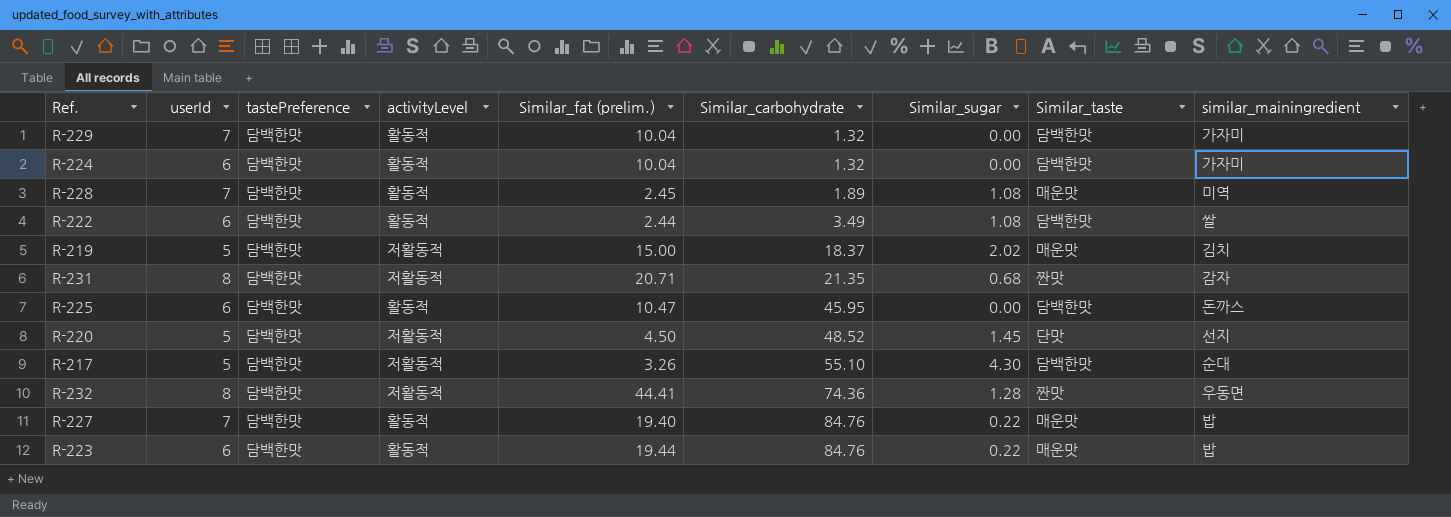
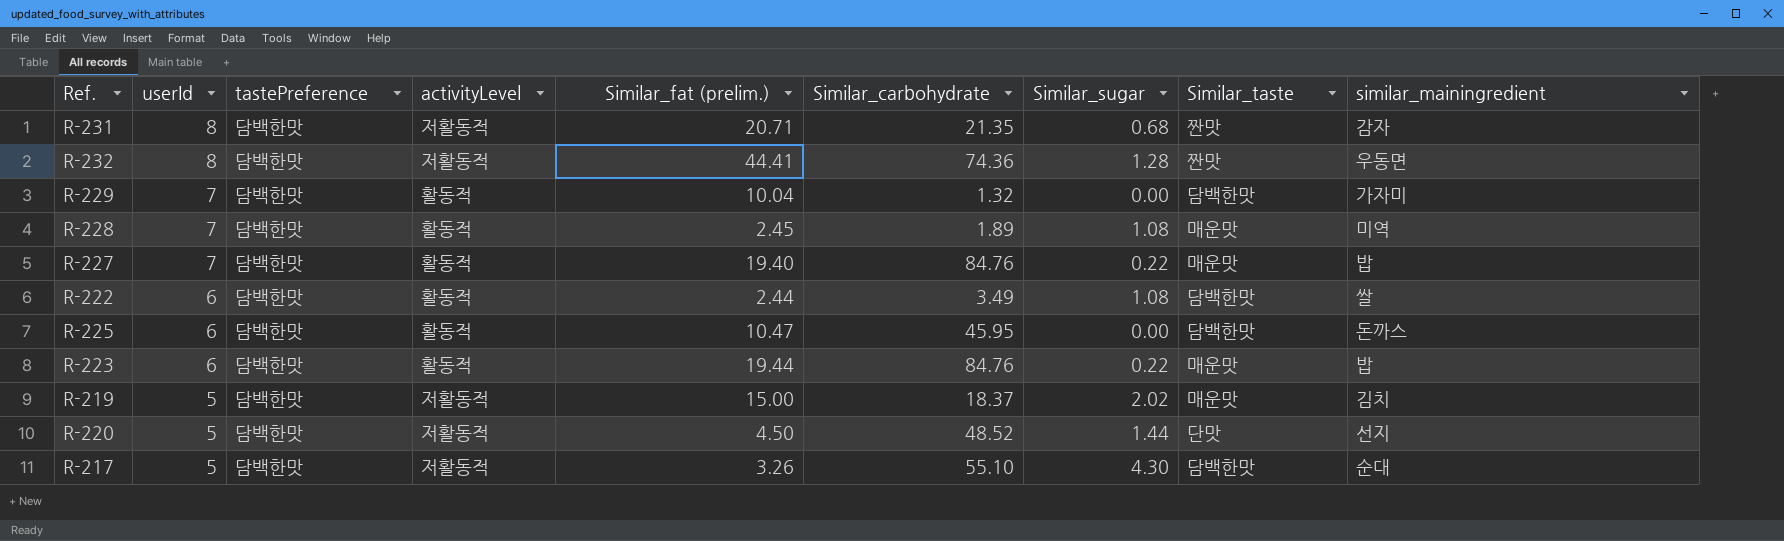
row order: Similar_carbohydrate ascending -> userId descending
row R-224: 6 | 담백한맛 | 활동적 | 10.04 | 1.32 | 0.00 | 담백한맛 | 가자미 -> none
R-220 | Similar_sugar: 1.45 -> 1.44

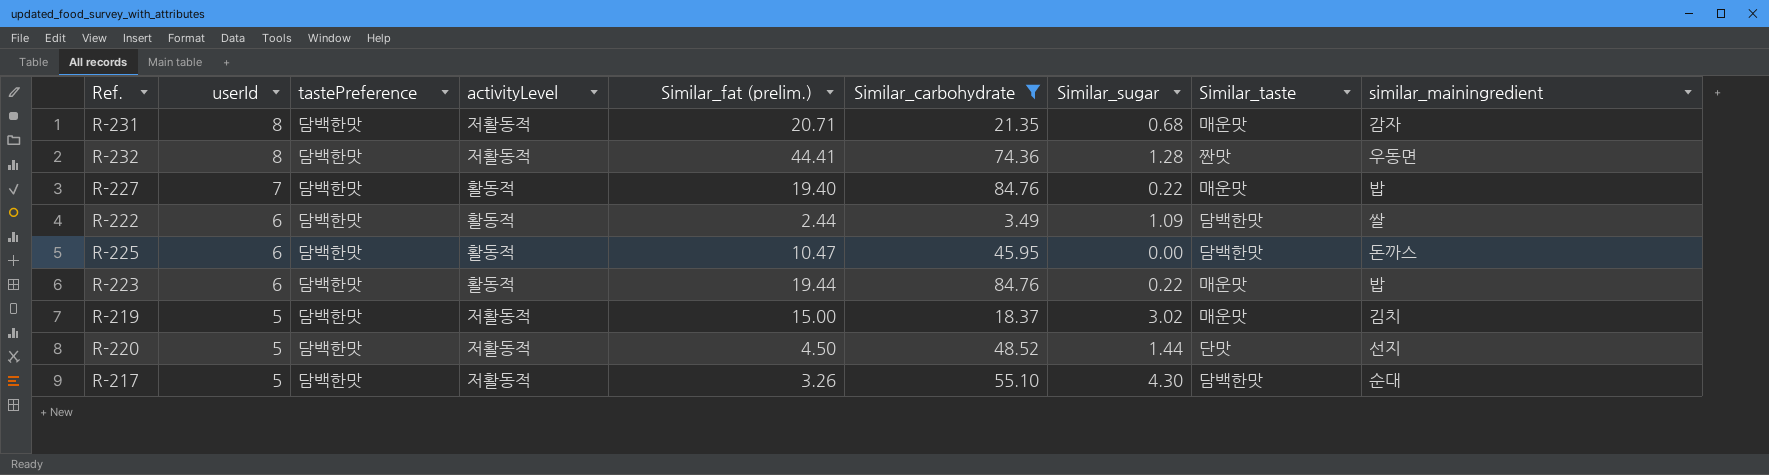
filter: none -> Similar_carbohydrate >= 3.49
R-231 | Similar_taste: 짠맛 -> 매운맛
R-222 | Similar_sugar: 1.08 -> 1.09
R-219 | Similar_sugar: 2.02 -> 3.02

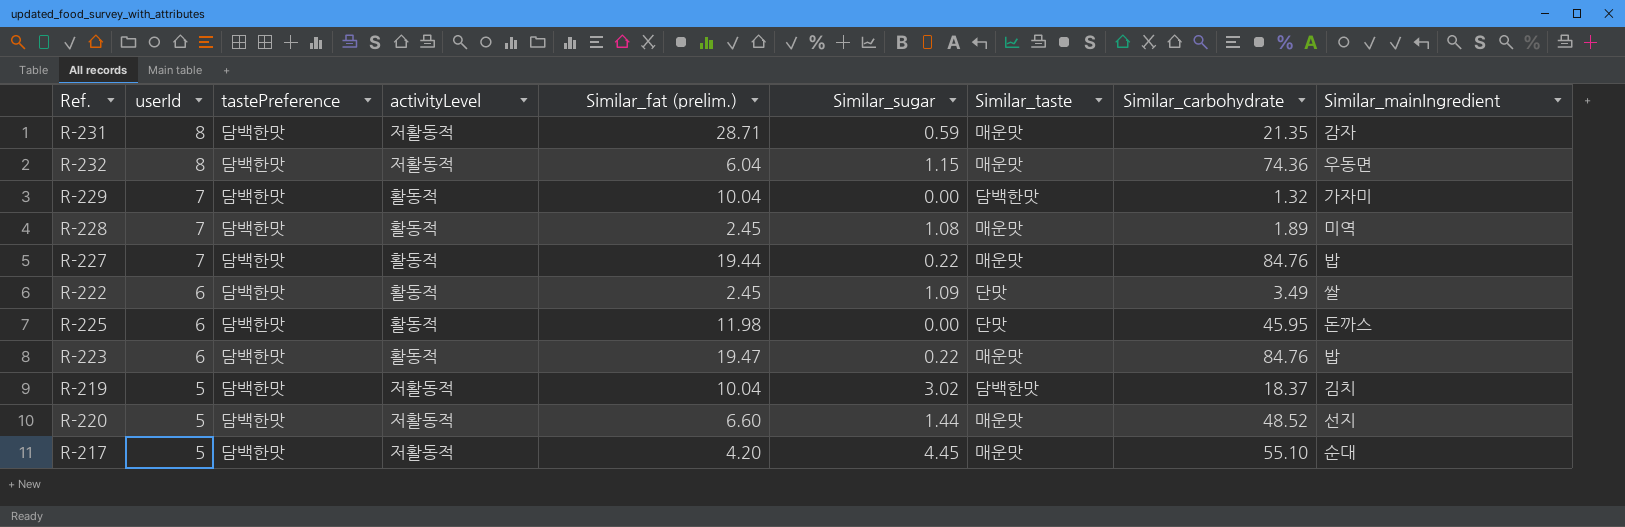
filter: Similar_carbohydrate >= 3.49 -> none
column Similar_carbohydrate | position: 6 -> 8
column name: similar_mainingredient -> Similar_mainIngredient
R-231 | Similar_fat (prelim.): 20.71 -> 28.71
R-231 | Similar_sugar: 0.68 -> 0.59
R-232 | Similar_fat (prelim.): 44.41 -> 6.04
R-232 | Similar_sugar: 1.28 -> 1.15
R-232 | Similar_taste: 짠맛 -> 매운맛
R-227 | Similar_fat (prelim.): 19.40 -> 19.44
R-222 | Similar_fat (prelim.): 2.44 -> 2.45
R-222 | Similar_taste: 담백한맛 -> 단맛
R-225 | Similar_fat (prelim.): 10.47 -> 11.98
R-225 | Similar_taste: 담백한맛 -> 단맛
R-223 | Similar_fat (prelim.): 19.44 -> 19.47
R-219 | Similar_fat (prelim.): 15.00 -> 10.04
R-219 | Similar_taste: 매운맛 -> 담백한맛
R-220 | Similar_fat (prelim.): 4.50 -> 6.60
R-220 | Similar_taste: 단맛 -> 매운맛
R-217 | Similar_fat (prelim.): 3.26 -> 4.20
R-217 | Similar_sugar: 4.30 -> 4.45
R-217 | Similar_taste: 담백한맛 -> 매운맛

